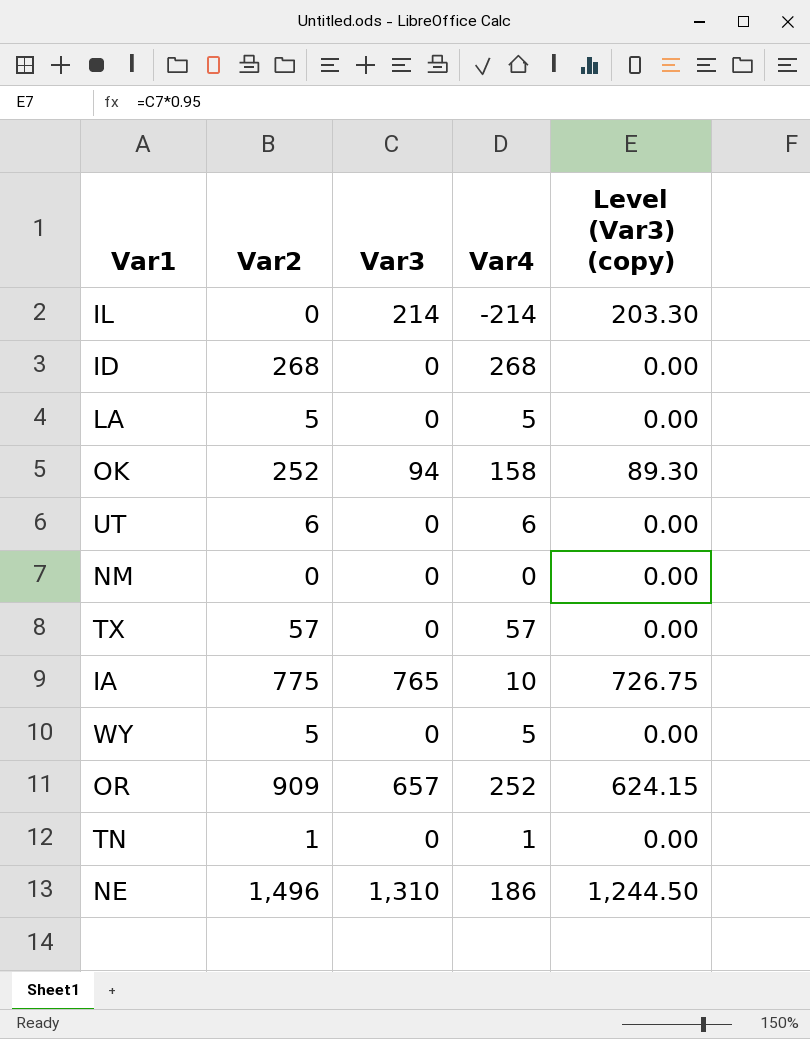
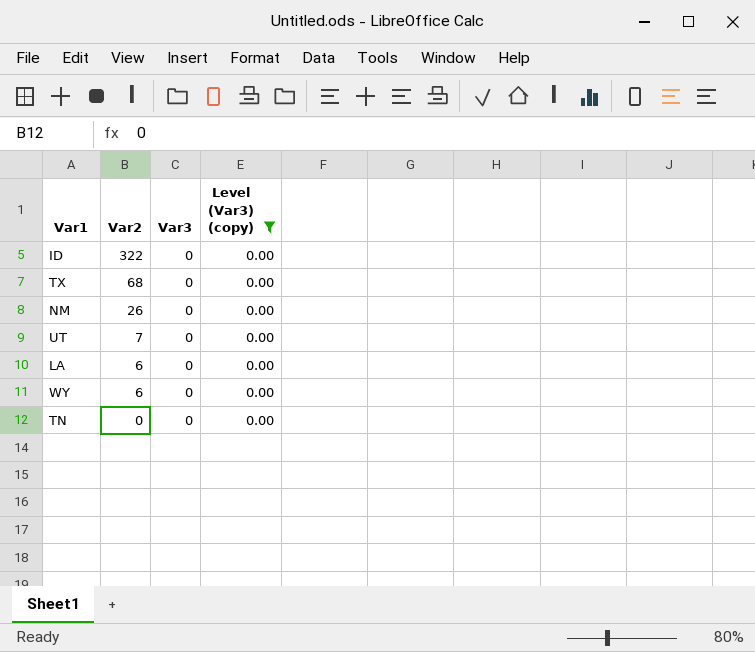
filter: none -> Level (Var3) (copy) = 0.00
row order: none -> Var2 descending
column Var4 | formula: [Var2] - [Var3] -> none
ID | Var2: 268 -> 322
TX | Var2: 57 -> 68
NM | Var2: 0 -> 26
UT | Var2: 6 -> 7
LA | Var2: 5 -> 6
WY | Var2: 5 -> 6
TN | Var2: 1 -> 0

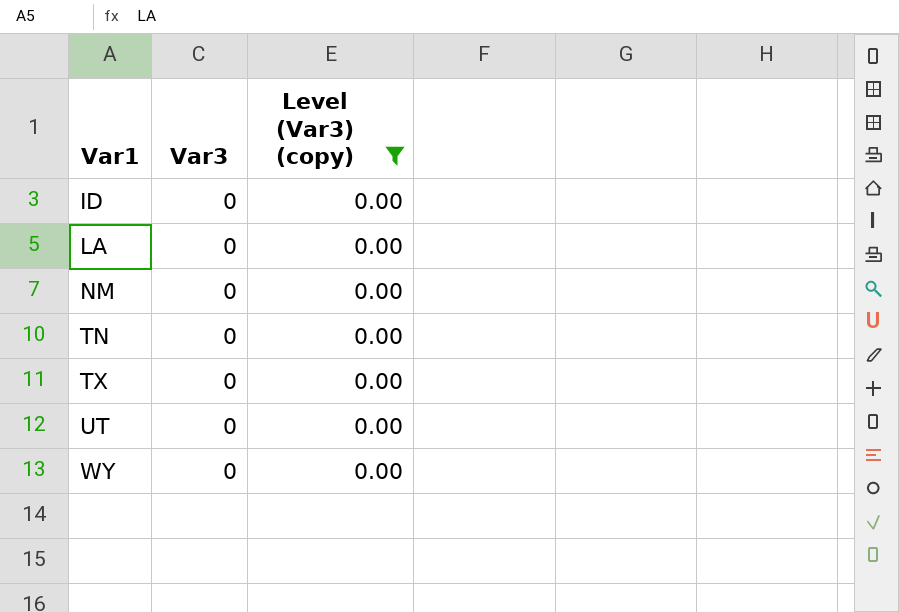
row order: Var2 descending -> Var1 ascending
column Var2 | position: 2 -> none

